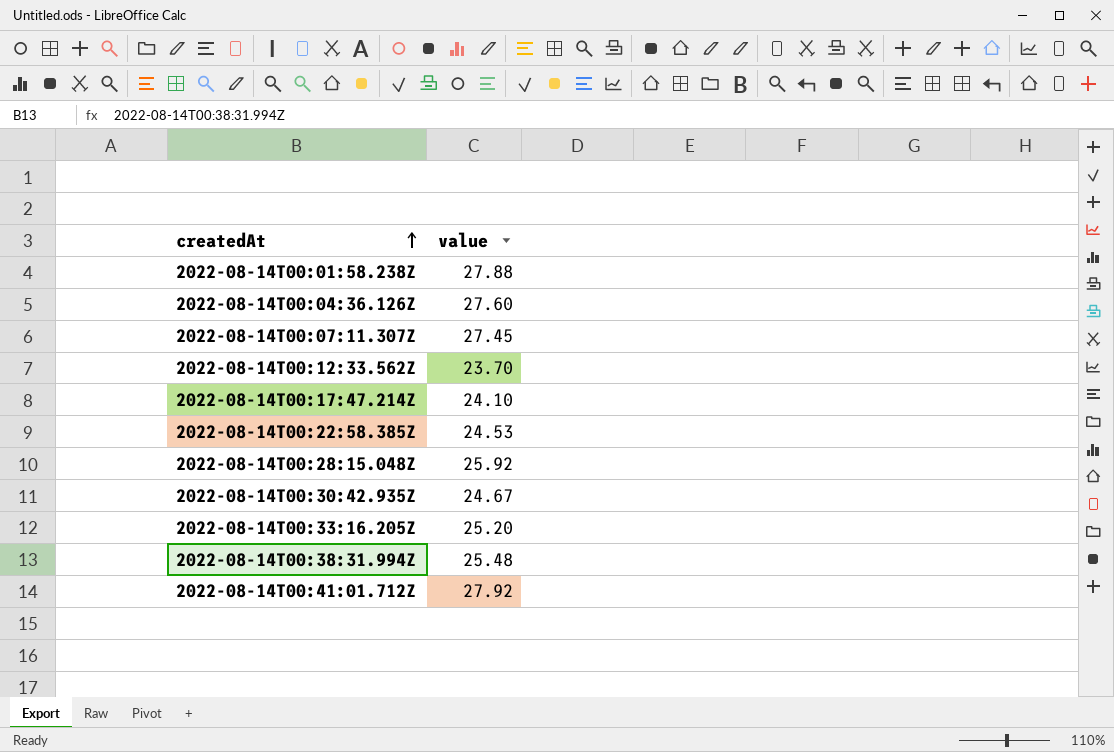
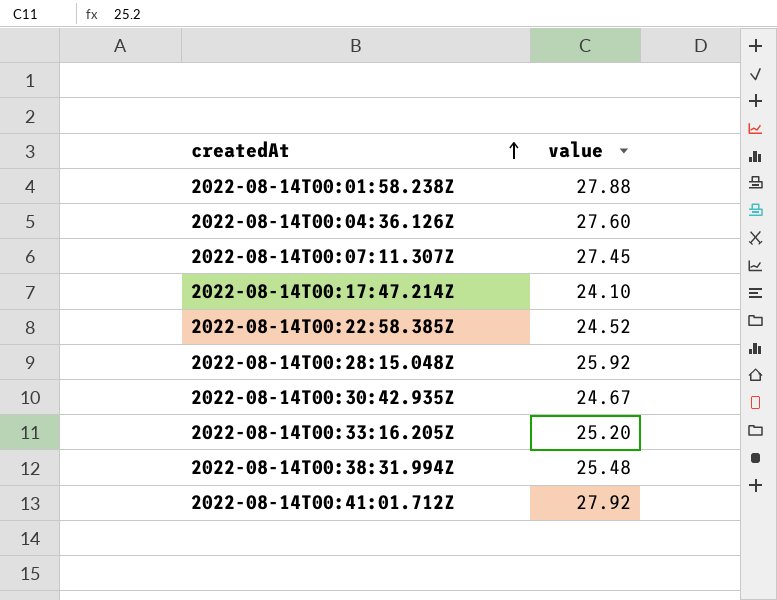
row 2022-08-14T00:12:33.562Z: 23.70 -> none
2022-08-14T00:22:58.385Z | value: 24.53 -> 24.52

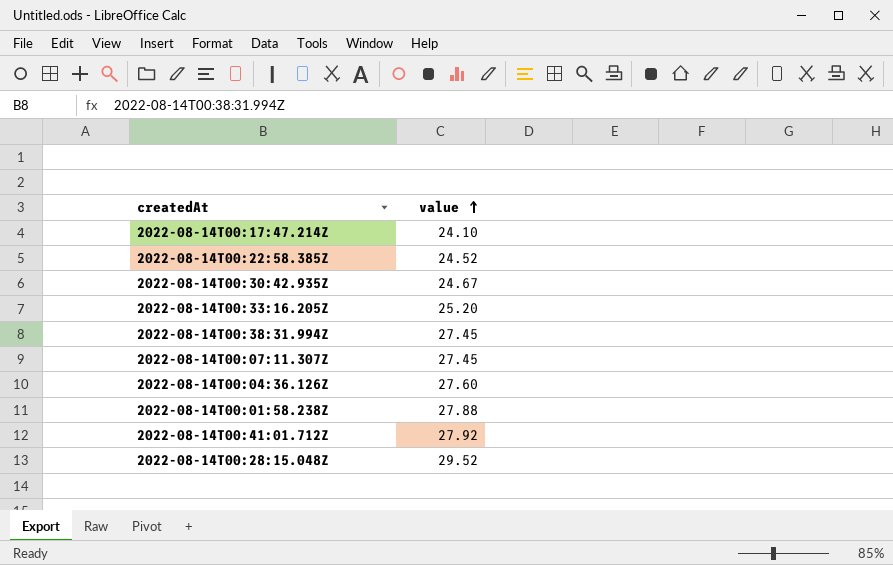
row order: createdAt ascending -> value ascending
2022-08-14T00:38:31.994Z | value: 25.48 -> 27.45
2022-08-14T00:28:15.048Z | value: 25.92 -> 29.52

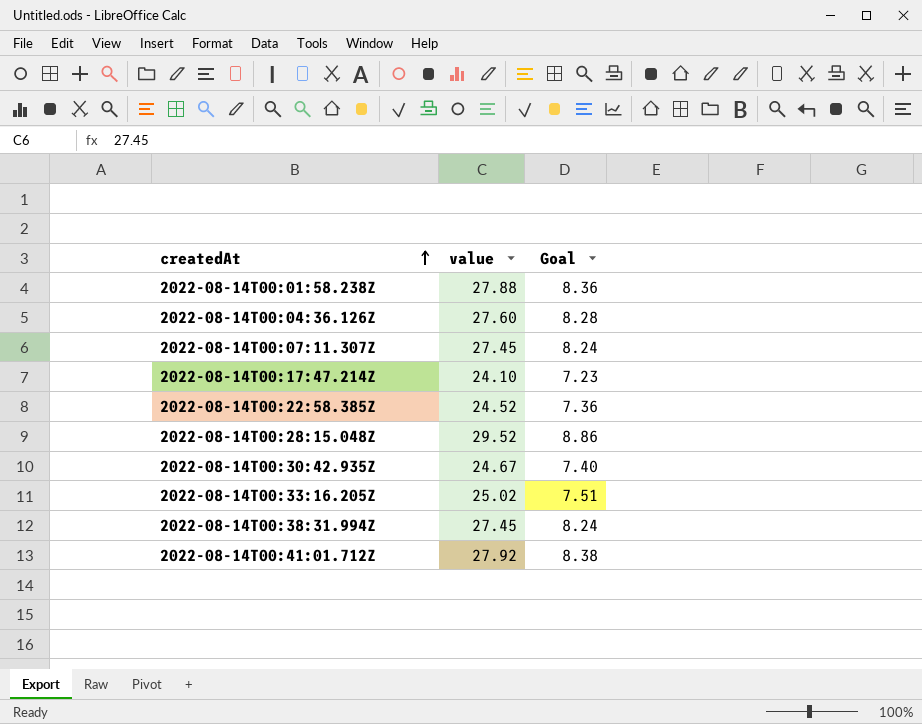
row order: value ascending -> createdAt ascending
column Goal | formula: none -> [value] * 0.3
2022-08-14T00:33:16.205Z | value: 25.20 -> 25.02

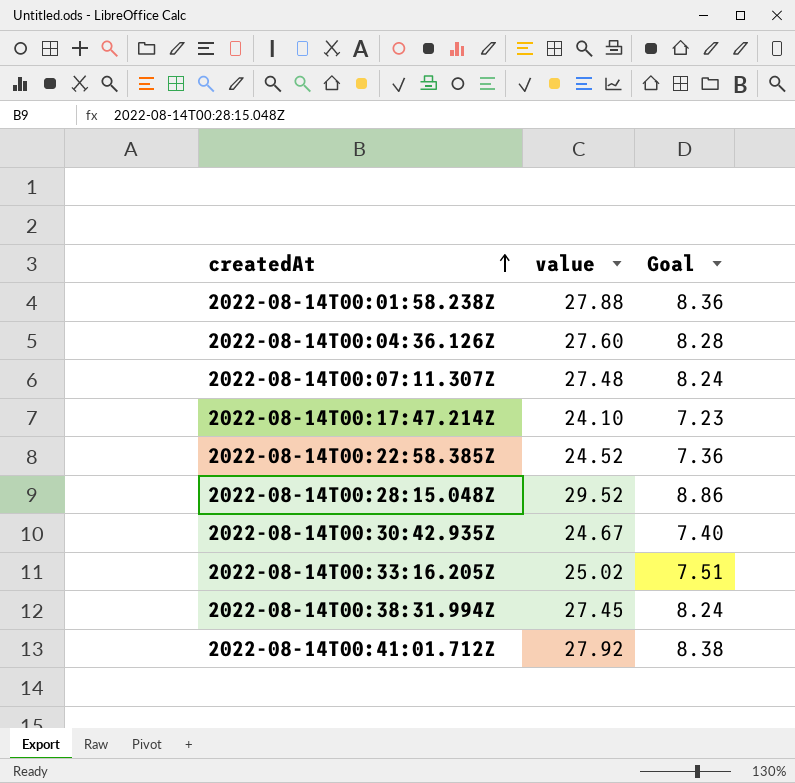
2022-08-14T00:07:11.307Z | value: 27.45 -> 27.48

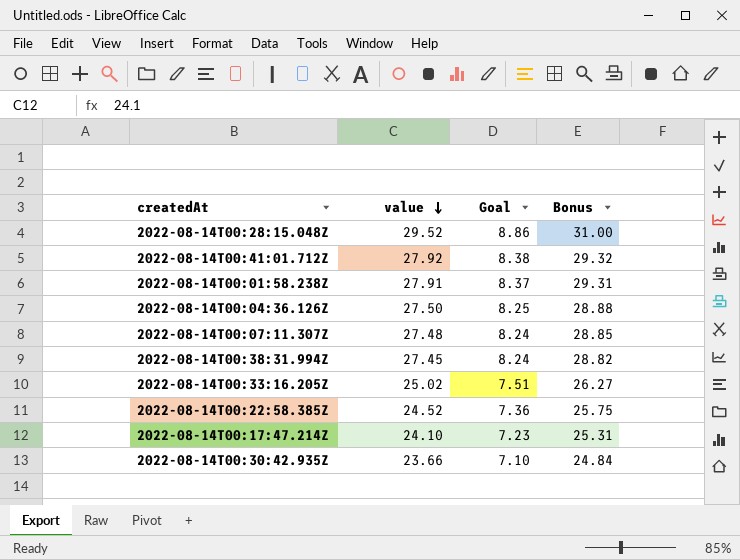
row order: createdAt ascending -> value descending
column Bonus | formula: none -> [value] * 1.05
2022-08-14T00:01:58.238Z | value: 27.88 -> 27.91
2022-08-14T00:01:58.238Z | Goal: 8.36 -> 8.37
2022-08-14T00:04:36.126Z | value: 27.60 -> 27.50
2022-08-14T00:04:36.126Z | Goal: 8.28 -> 8.25
2022-08-14T00:30:42.935Z | value: 24.67 -> 23.66
2022-08-14T00:30:42.935Z | Goal: 7.40 -> 7.10

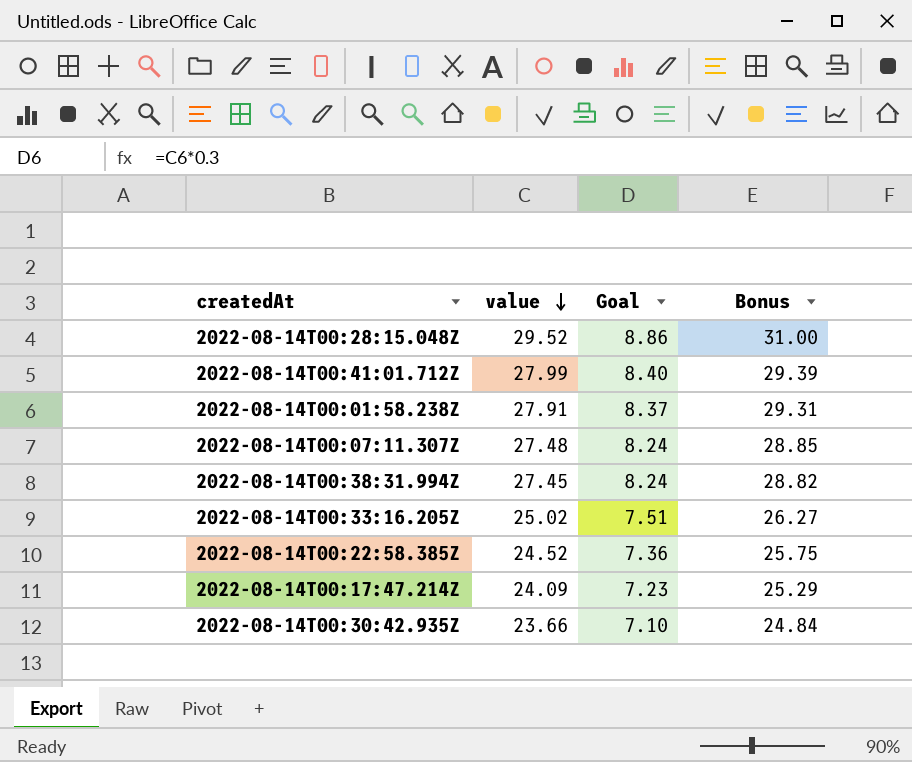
row 2022-08-14T00:04:36.126Z: 27.50 | 8.25 | 28.88 -> none
2022-08-14T00:41:01.712Z | value: 27.92 -> 27.99
2022-08-14T00:41:01.712Z | Goal: 8.38 -> 8.40
2022-08-14T00:41:01.712Z | Bonus: 29.32 -> 29.39
2022-08-14T00:17:47.214Z | value: 24.10 -> 24.09
2022-08-14T00:17:47.214Z | Bonus: 25.31 -> 25.29

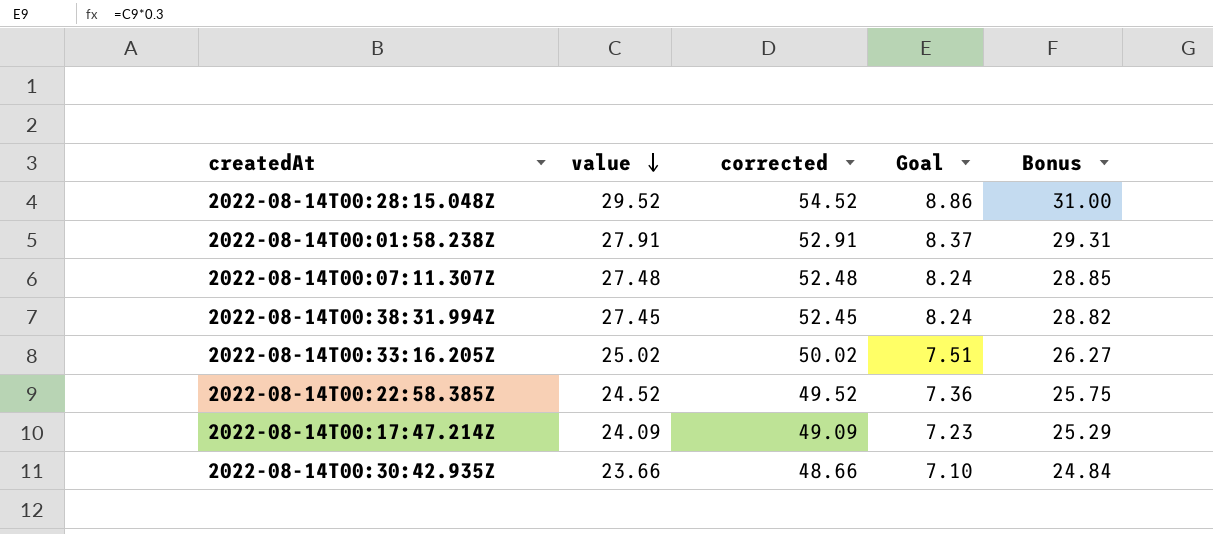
column corrected | formula: none -> [value] + 25
row 2022-08-14T00:41:01.712Z: 27.99 | 8.40 | 29.39 -> none

